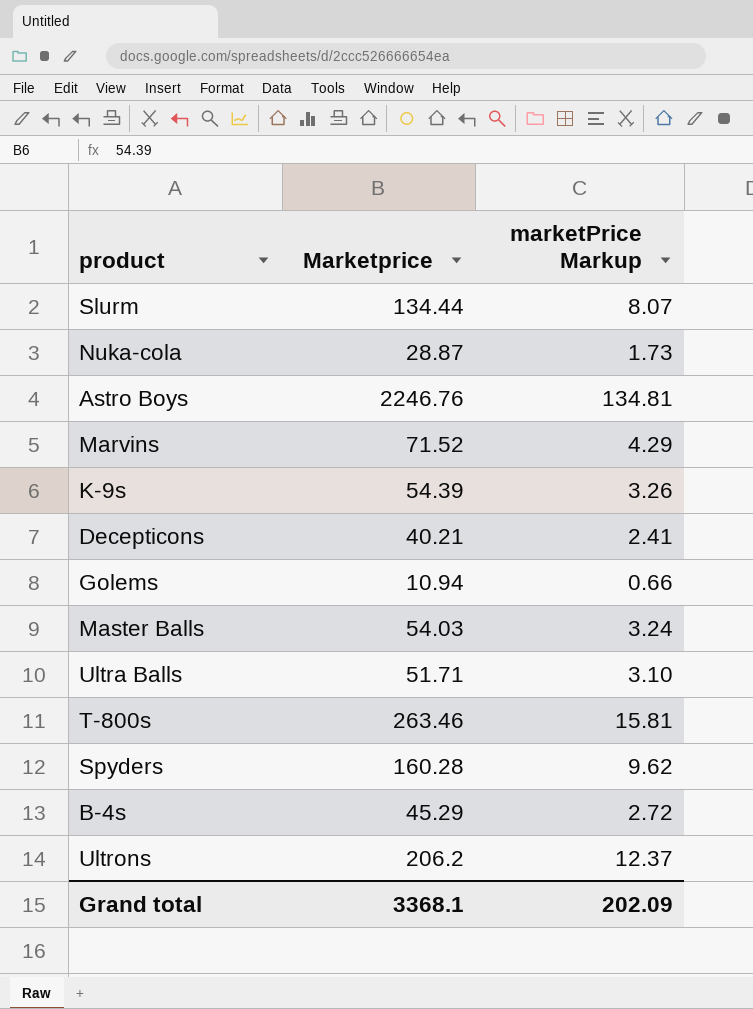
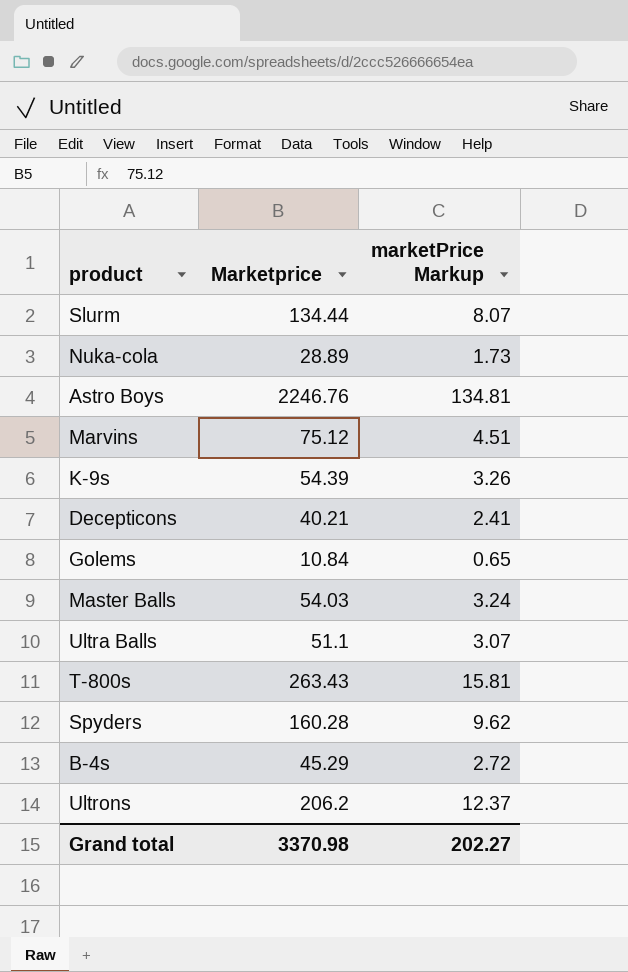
Nuka-cola | Marketprice: 28.87 -> 28.89
Marvins | Marketprice: 71.52 -> 75.12
Marvins | marketPrice Markup: 4.29 -> 4.51
Golems | Marketprice: 10.94 -> 10.84
Golems | marketPrice Markup: 0.66 -> 0.65
Ultra Balls | Marketprice: 51.71 -> 51.1
Ultra Balls | marketPrice Markup: 3.10 -> 3.07
T-800s | Marketprice: 263.46 -> 263.43
Grand total | Marketprice: 3368.1 -> 3370.98
Grand total | marketPrice Markup: 202.09 -> 202.27

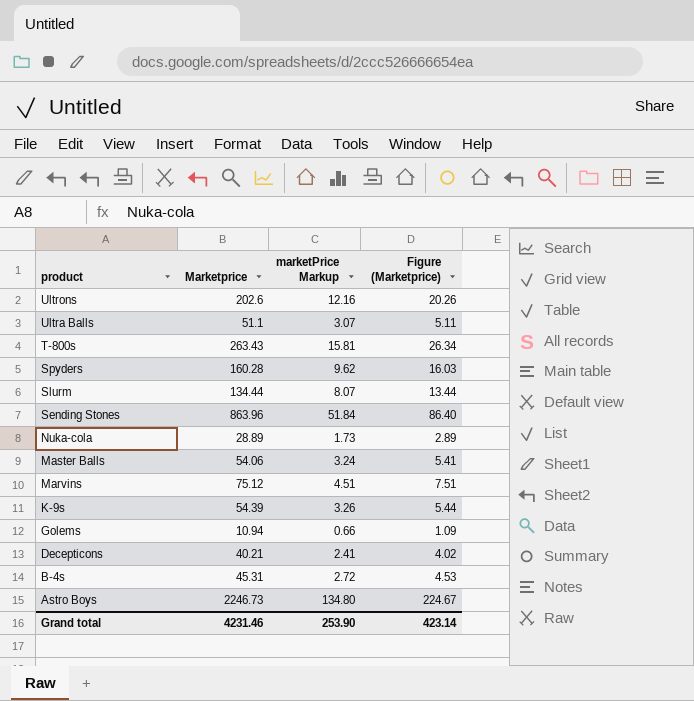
row order: none -> product descending
column Figure (Marketprice) | formula: none -> [Marketprice] * 0.1
Ultrons | Marketprice: 206.2 -> 202.6
Ultrons | marketPrice Markup: 12.37 -> 12.16
row Sending Stones: none -> 863.96 | 51.84 | 86.40
Master Balls | Marketprice: 54.03 -> 54.06
Golems | Marketprice: 10.84 -> 10.94
Golems | marketPrice Markup: 0.65 -> 0.66
B-4s | Marketprice: 45.29 -> 45.31
Astro Boys | Marketprice: 2246.76 -> 2246.73
Astro Boys | marketPrice Markup: 134.81 -> 134.80
Grand total | Marketprice: 3370.98 -> 4231.46
Grand total | marketPrice Markup: 202.27 -> 253.90

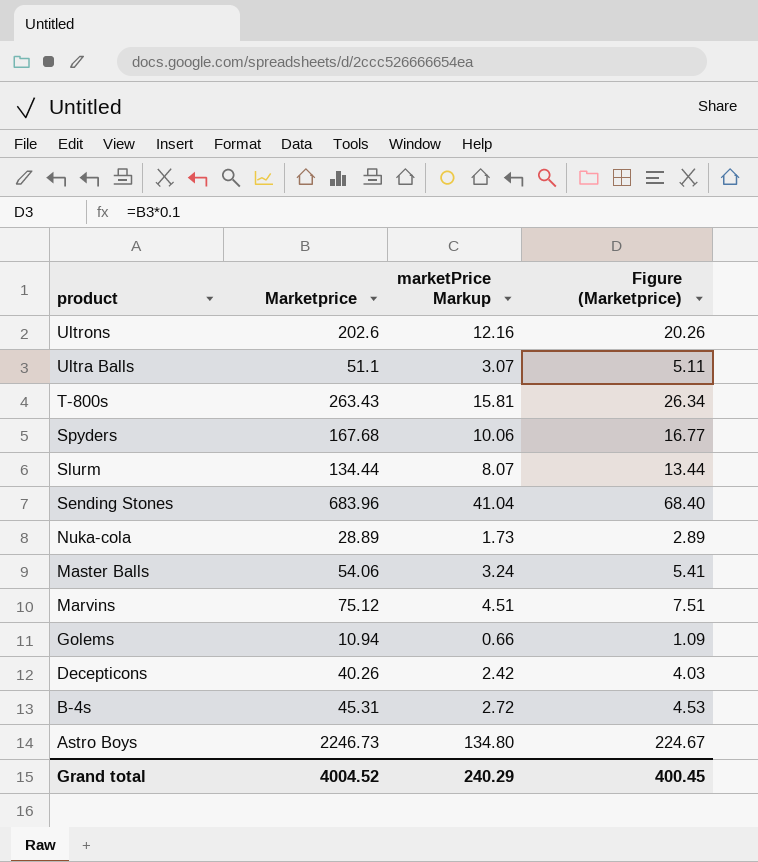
row K-9s: 54.39 | 3.26 | 5.44 -> none
Spyders | Marketprice: 160.28 -> 167.68
Spyders | marketPrice Markup: 9.62 -> 10.06
Spyders | Figure (Marketprice): 16.03 -> 16.77
Sending Stones | Marketprice: 863.96 -> 683.96
Sending Stones | marketPrice Markup: 51.84 -> 41.04
Sending Stones | Figure (Marketprice): 86.40 -> 68.40
Decepticons | Marketprice: 40.21 -> 40.26
Decepticons | marketPrice Markup: 2.41 -> 2.42
Decepticons | Figure (Marketprice): 4.02 -> 4.03
Grand total | Marketprice: 4231.46 -> 4004.52
Grand total | marketPrice Markup: 253.90 -> 240.29
Grand total | Figure (Marketprice): 423.14 -> 400.45

